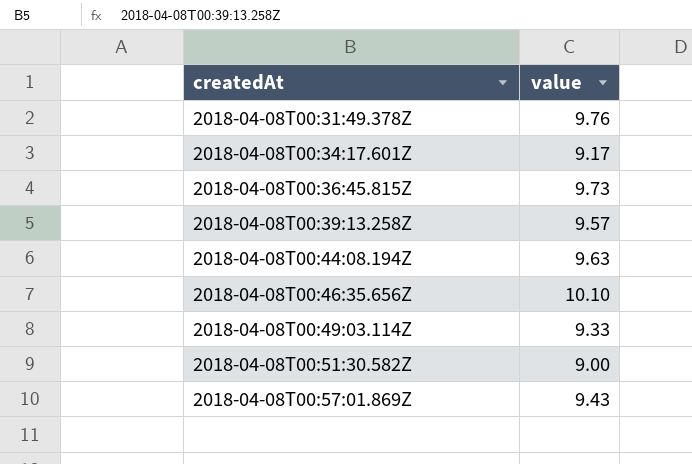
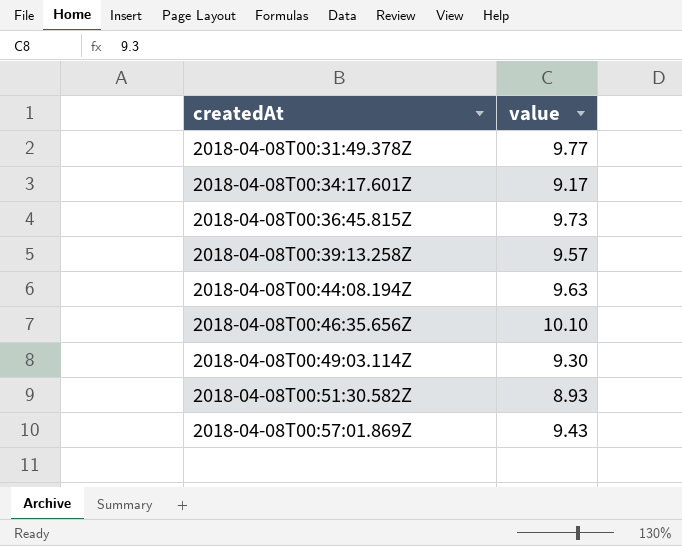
2018-04-08T00:31:49.378Z | value: 9.76 -> 9.77
2018-04-08T00:49:03.114Z | value: 9.33 -> 9.30
2018-04-08T00:51:30.582Z | value: 9.00 -> 8.93

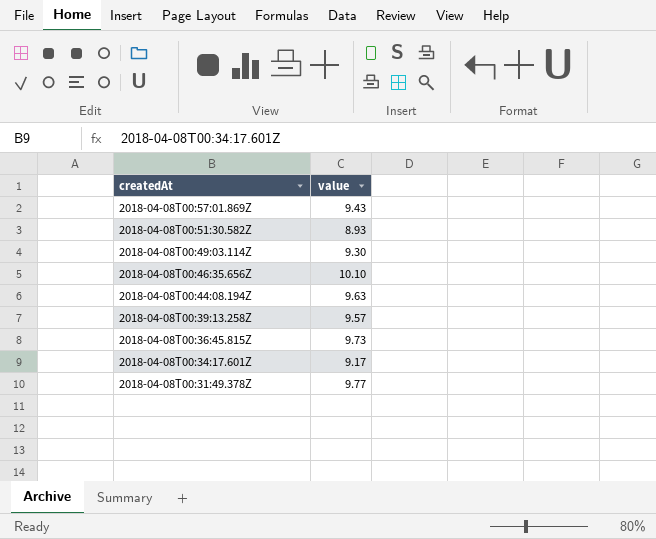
row order: createdAt ascending -> createdAt descending

